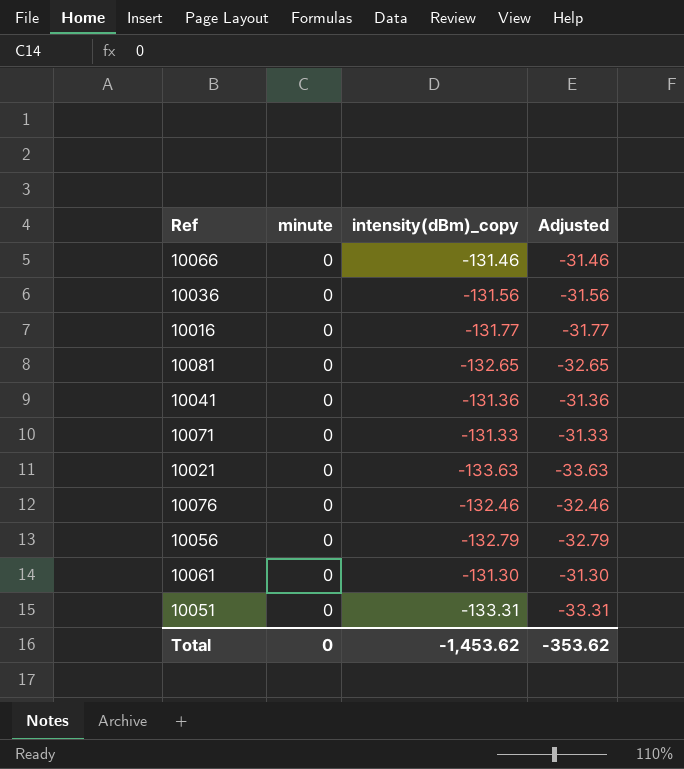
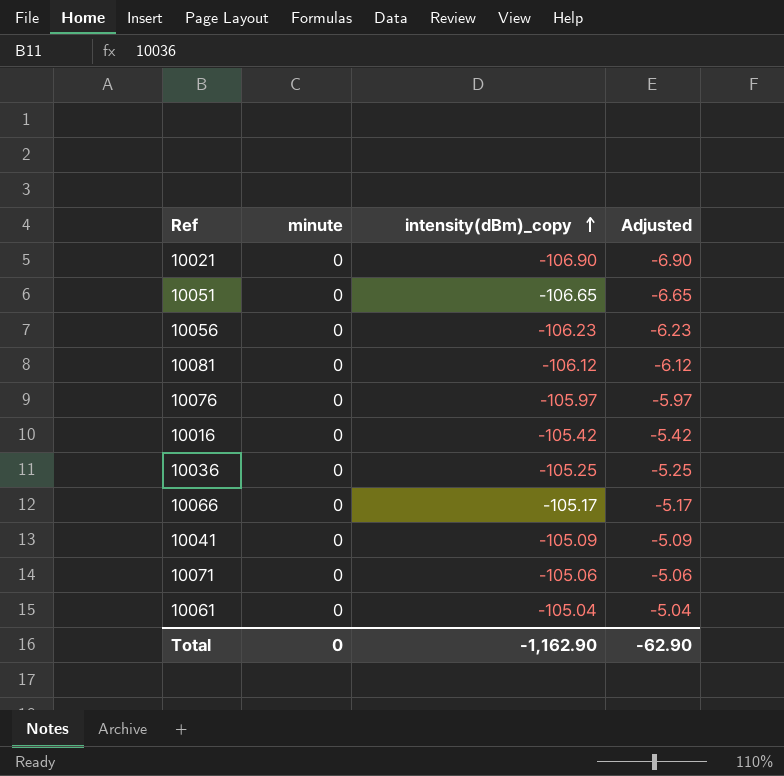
row order: none -> intensity(dBm)_copy ascending
10021 | intensity(dBm)_copy: -133.63 -> -106.90
10021 | Adjusted: -33.63 -> -6.90
10051 | intensity(dBm)_copy: -133.31 -> -106.65
10051 | Adjusted: -33.31 -> -6.65
10056 | intensity(dBm)_copy: -132.79 -> -106.23
10056 | Adjusted: -32.79 -> -6.23
10081 | intensity(dBm)_copy: -132.65 -> -106.12
10081 | Adjusted: -32.65 -> -6.12
10076 | intensity(dBm)_copy: -132.46 -> -105.97
10076 | Adjusted: -32.46 -> -5.97
10016 | intensity(dBm)_copy: -131.77 -> -105.42
10016 | Adjusted: -31.77 -> -5.42
10036 | intensity(dBm)_copy: -131.56 -> -105.25
10036 | Adjusted: -31.56 -> -5.25
10066 | intensity(dBm)_copy: -131.46 -> -105.17
10066 | Adjusted: -31.46 -> -5.17
10041 | intensity(dBm)_copy: -131.36 -> -105.09
10041 | Adjusted: -31.36 -> -5.09
10071 | intensity(dBm)_copy: -131.33 -> -105.06
10071 | Adjusted: -31.33 -> -5.06
10061 | intensity(dBm)_copy: -131.30 -> -105.04
10061 | Adjusted: -31.30 -> -5.04
Total | intensity(dBm)_copy: -1,453.62 -> -1,162.90
Total | Adjusted: -353.62 -> -62.90

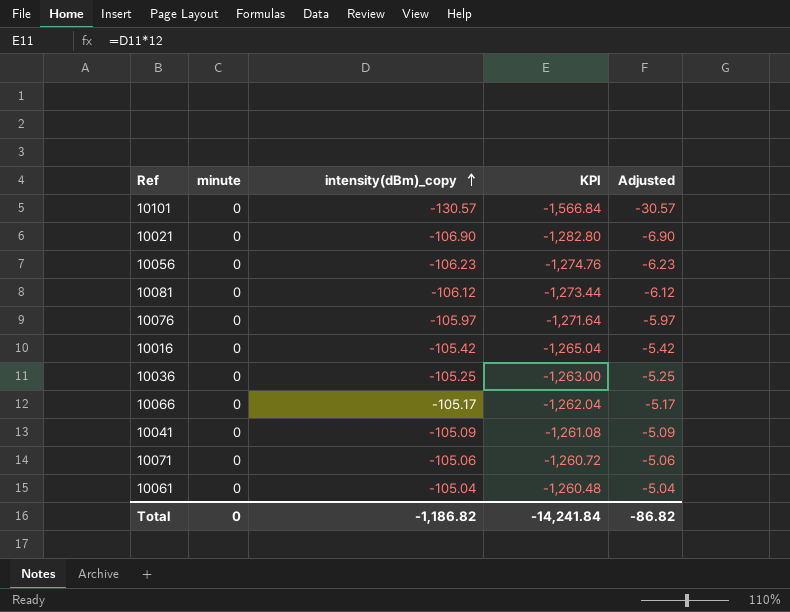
column KPI | formula: none -> [intensity(dBm)_copy] * 12
row 10051: 0 | -106.65 | -6.65 -> none
row 10101: none -> 0 | -130.57 | -1,566.84 | -30.57
Total | intensity(dBm)_copy: -1,162.90 -> -1,186.82
Total | Adjusted: -62.90 -> -86.82

